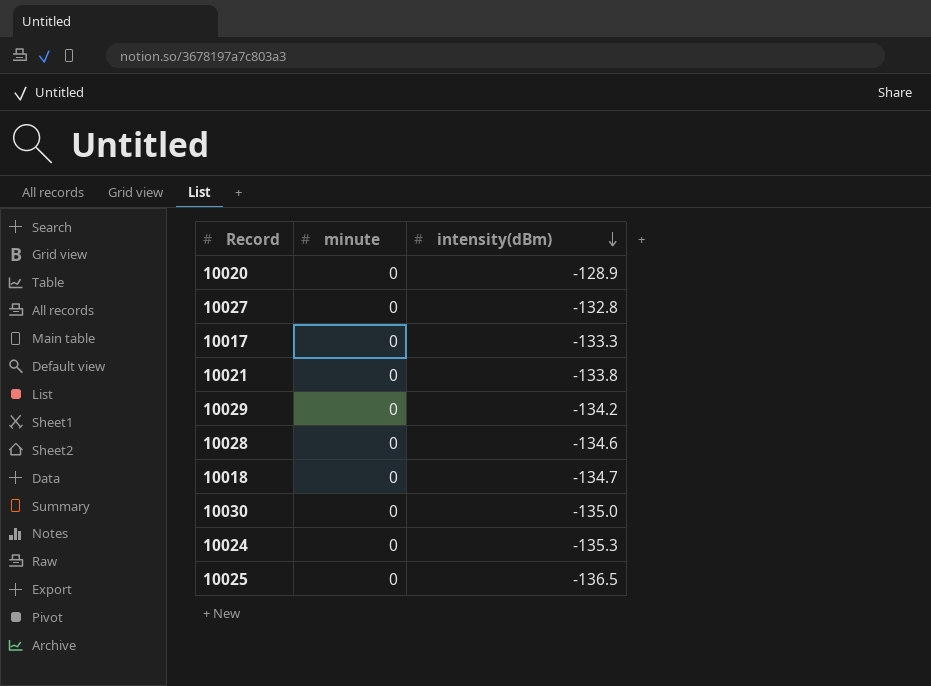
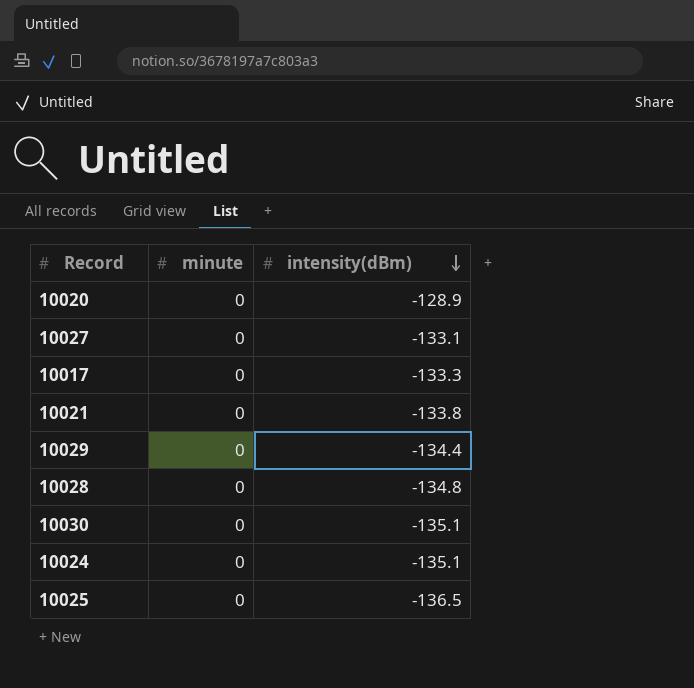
row 10018: 0 | -134.7 -> none
10027 | intensity(dBm): -132.8 -> -133.1
10029 | intensity(dBm): -134.2 -> -134.4
10028 | intensity(dBm): -134.6 -> -134.8
10030 | intensity(dBm): -135.0 -> -135.1
10024 | intensity(dBm): -135.3 -> -135.1

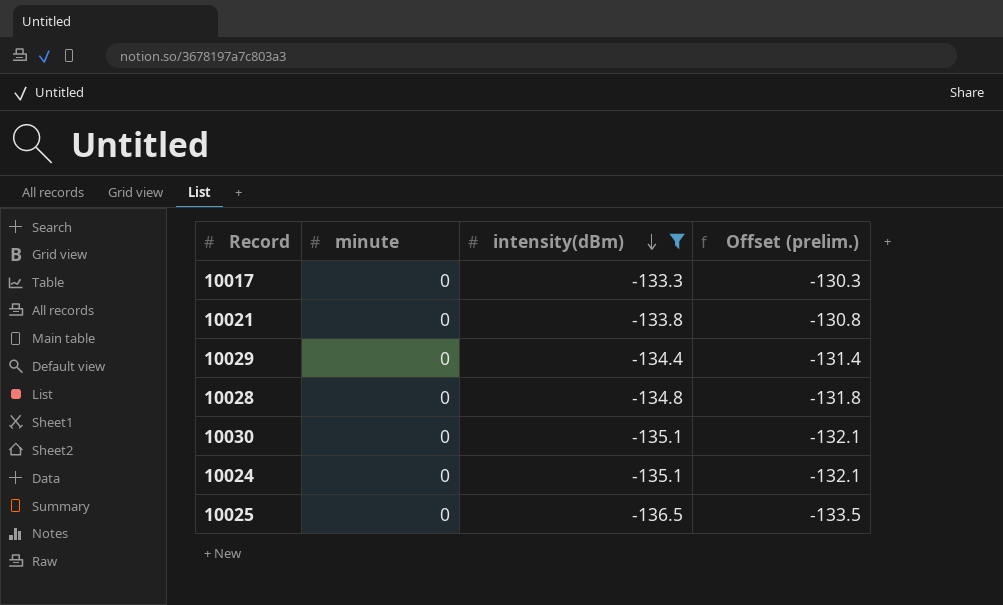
filter: none -> intensity(dBm) <= -133.3
column Offset (prelim.) | formula: none -> [intensity(dBm)] + 3

